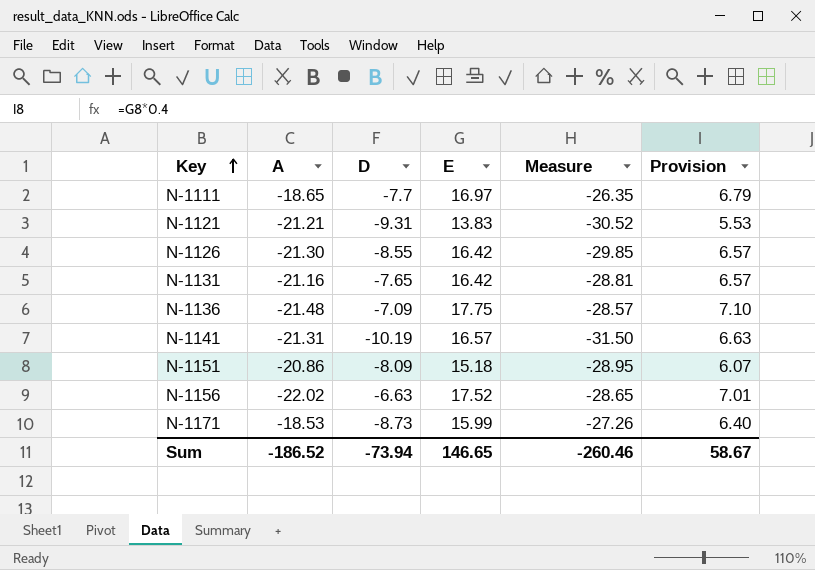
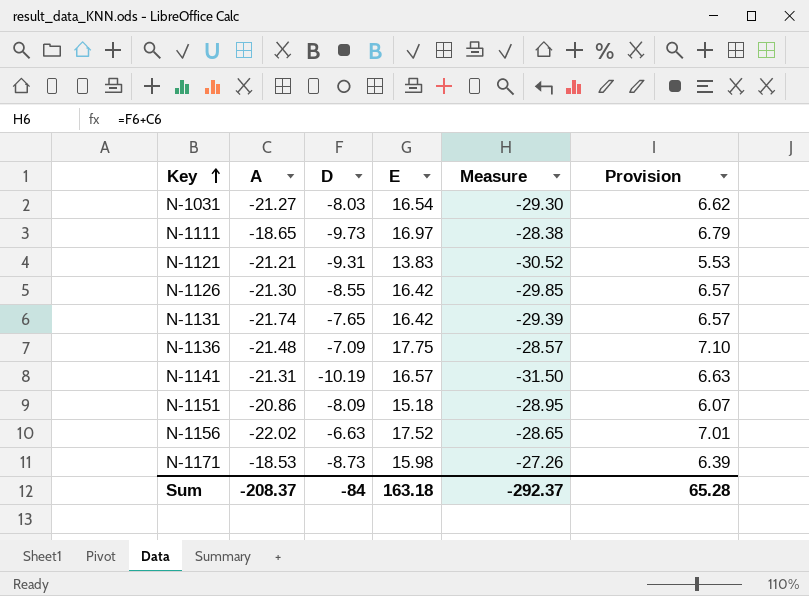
row N-1031: none -> -21.27 | -8.03 | 16.54 | -29.30 | 6.62
N-1111 | D: -7.7 -> -9.73
N-1111 | Measure: -26.35 -> -28.38
N-1131 | A: -21.16 -> -21.74
N-1131 | Measure: -28.81 -> -29.39
N-1171 | E: 15.99 -> 15.98
N-1171 | Provision: 6.40 -> 6.39
Sum | A: -186.52 -> -208.37
Sum | D: -73.94 -> -84
Sum | E: 146.65 -> 163.18
Sum | Measure: -260.46 -> -292.37
Sum | Provision: 58.67 -> 65.28

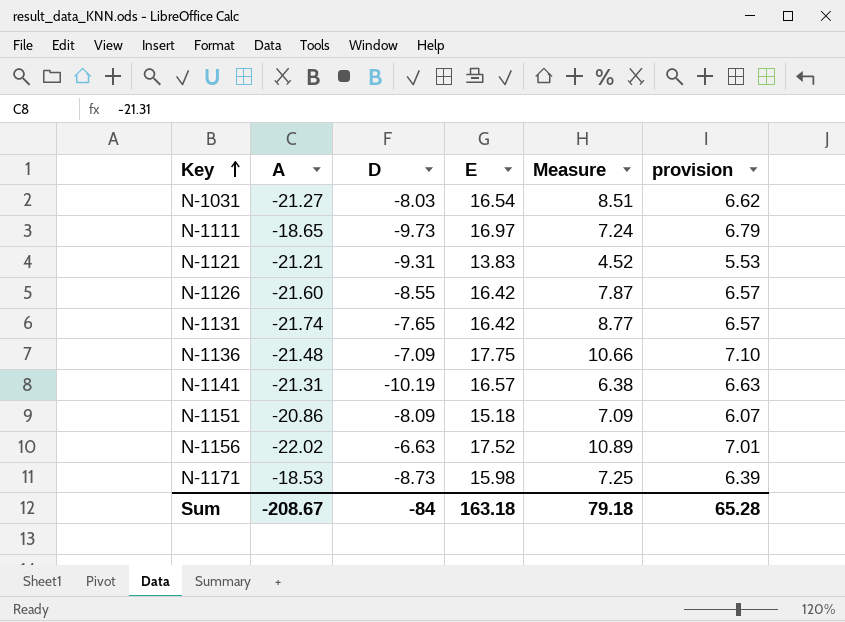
column Measure | formula: [A] + [D] -> [D] + [E]
column name: Provision -> provision
N-1126 | A: -21.30 -> -21.60
Sum | A: -208.37 -> -208.67
Sum | Measure: -292.37 -> 79.18

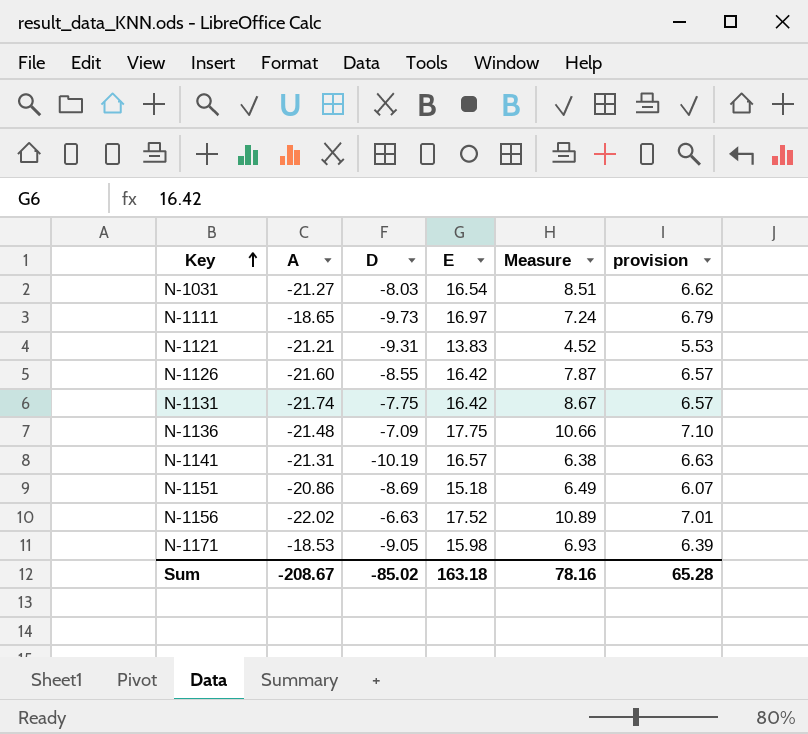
N-1131 | D: -7.65 -> -7.75
N-1131 | Measure: 8.77 -> 8.67
N-1151 | D: -8.09 -> -8.69
N-1151 | Measure: 7.09 -> 6.49
N-1171 | D: -8.73 -> -9.05
N-1171 | Measure: 7.25 -> 6.93
Sum | D: -84 -> -85.02
Sum | Measure: 79.18 -> 78.16

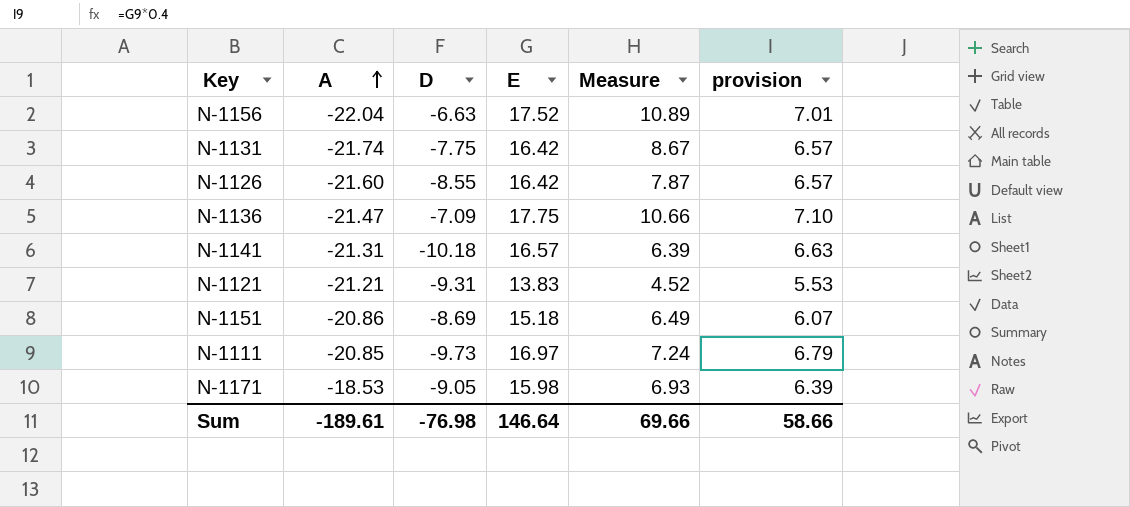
row order: Key ascending -> A ascending
row N-1031: -21.27 | -8.03 | 16.54 | 8.51 | 6.62 -> none
N-1156 | A: -22.02 -> -22.04
N-1136 | A: -21.48 -> -21.47
N-1141 | D: -10.19 -> -10.18
N-1141 | Measure: 6.38 -> 6.39
N-1111 | A: -18.65 -> -20.85
Sum | A: -208.67 -> -189.61
Sum | D: -85.02 -> -76.98
Sum | E: 163.18 -> 146.64
Sum | Measure: 78.16 -> 69.66
Sum | provision: 65.28 -> 58.66

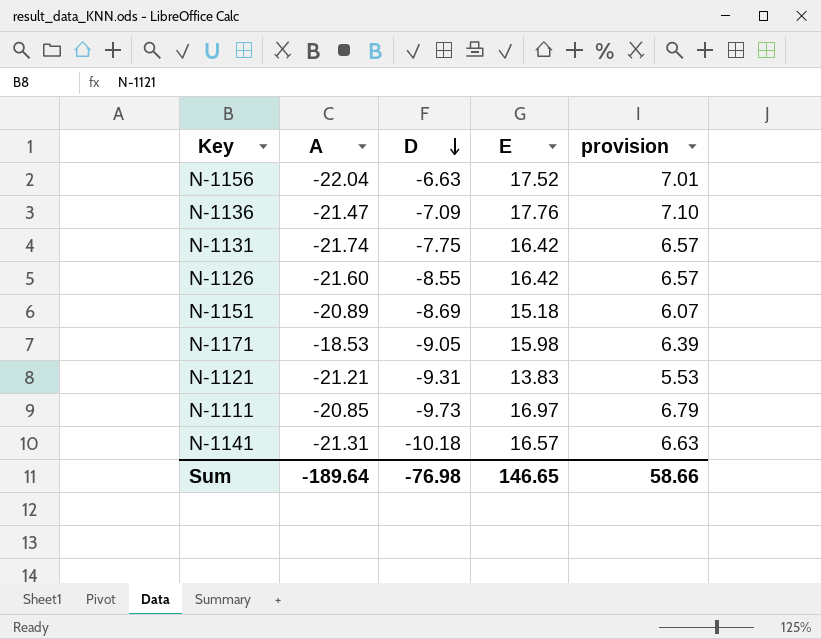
row order: A ascending -> D descending
column Measure | formula: [D] + [E] -> none
N-1136 | E: 17.75 -> 17.76
N-1151 | A: -20.86 -> -20.89
Sum | A: -189.61 -> -189.64
Sum | E: 146.64 -> 146.65

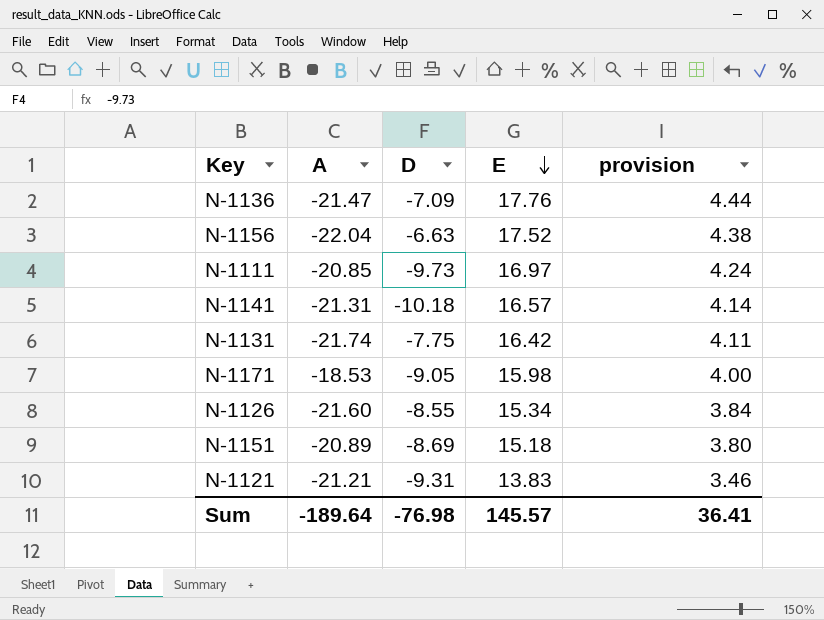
row order: D descending -> E descending
column provision | formula: [E] * 0.4 -> [E] * 0.25
N-1126 | E: 16.42 -> 15.34
Sum | E: 146.65 -> 145.57
Sum | provision: 58.66 -> 36.41

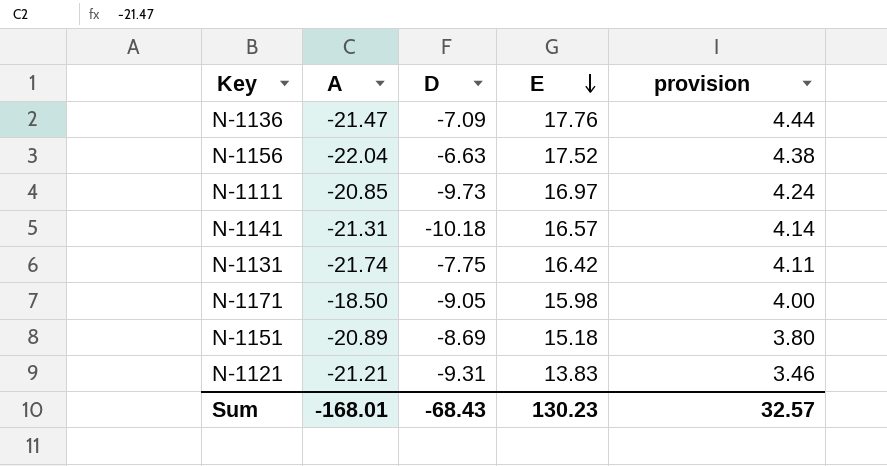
row N-1126: -21.60 | -8.55 | 15.34 | 3.84 -> none
N-1171 | A: -18.53 -> -18.50
Sum | A: -189.64 -> -168.01
Sum | D: -76.98 -> -68.43
Sum | E: 145.57 -> 130.23
Sum | provision: 36.41 -> 32.57

